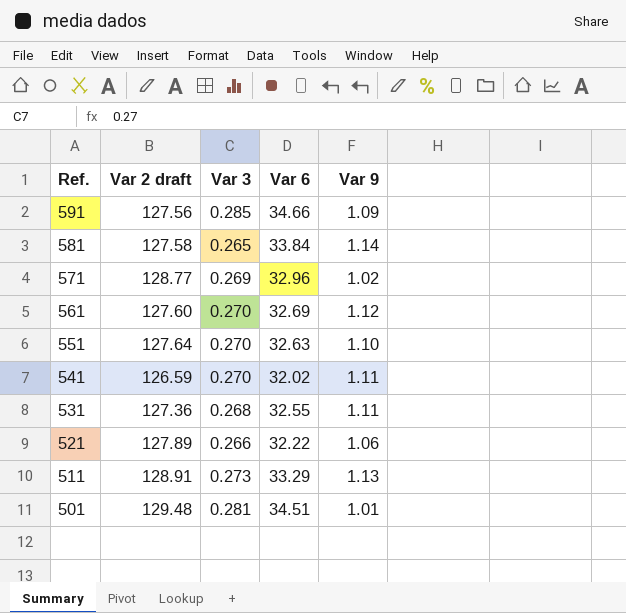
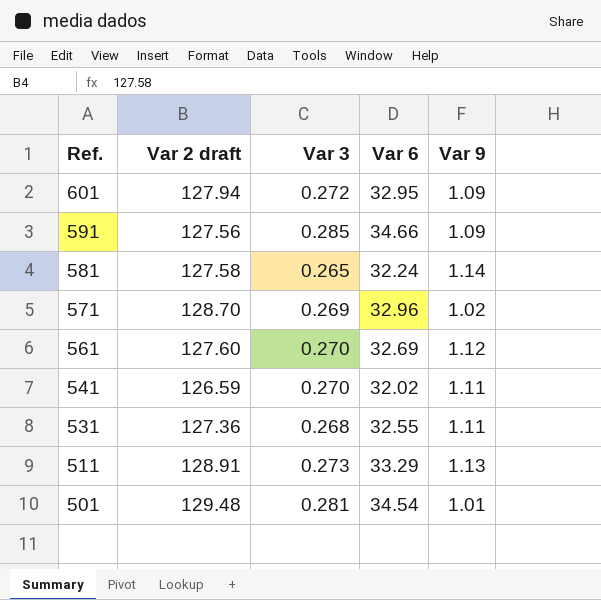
row 551: 127.64 | 0.270 | 32.63 | 1.10 -> none
row 521: 127.89 | 0.266 | 32.22 | 1.06 -> none
row 601: none -> 127.94 | 0.272 | 32.95 | 1.09
581 | Var 6: 33.84 -> 32.24
571 | Var 2 draft: 128.77 -> 128.70
501 | Var 6: 34.51 -> 34.54

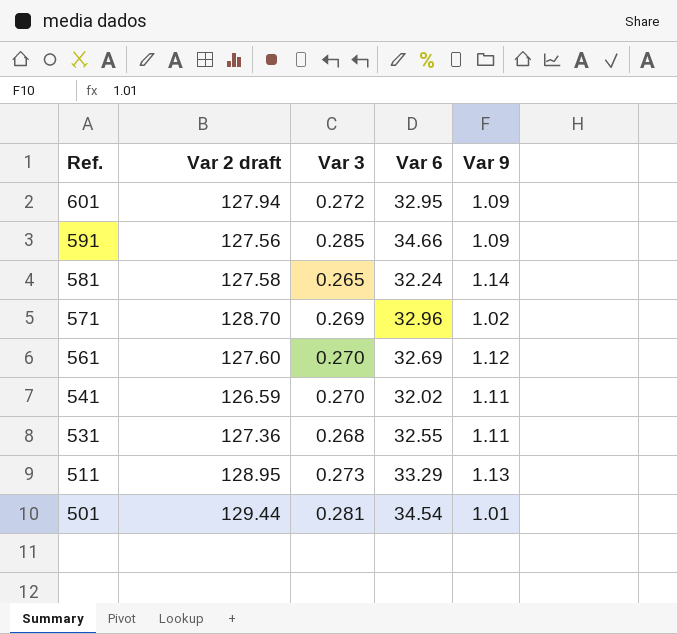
511 | Var 2 draft: 128.91 -> 128.95
501 | Var 2 draft: 129.48 -> 129.44

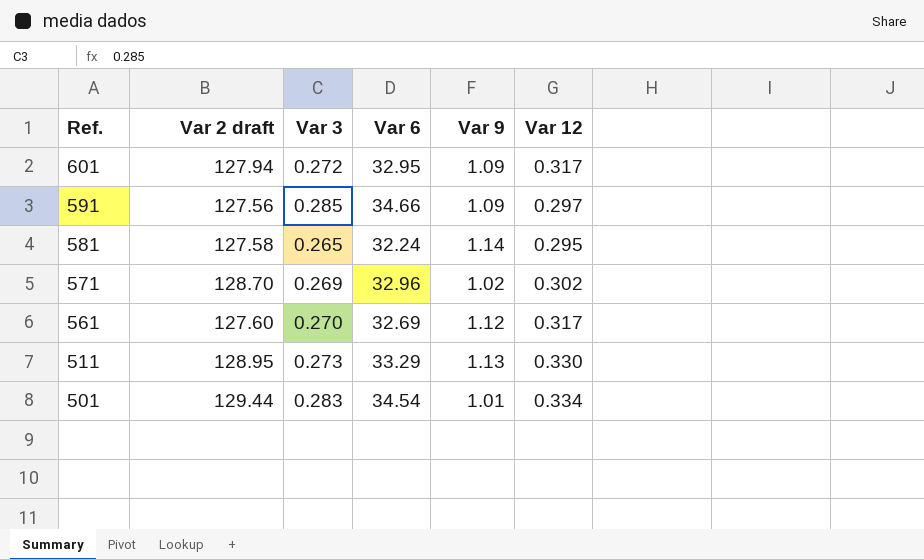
column Var 12 | position: none -> 6
row 541: 126.59 | 0.270 | 32.02 | 1.11 -> none
row 531: 127.36 | 0.268 | 32.55 | 1.11 -> none
501 | Var 3: 0.281 -> 0.283

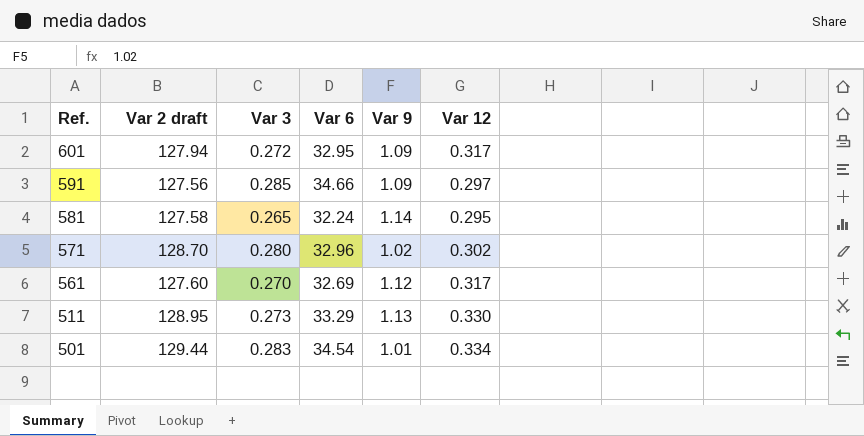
571 | Var 3: 0.269 -> 0.280

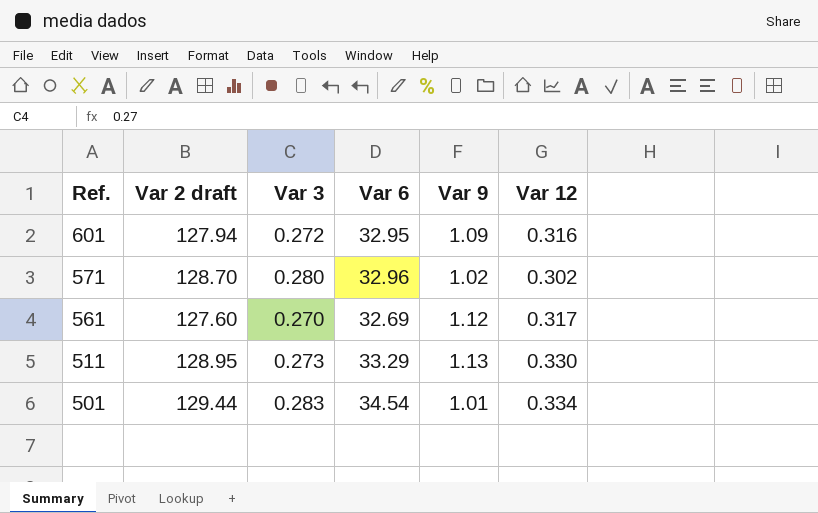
row 591: 127.56 | 0.285 | 34.66 | 1.09 | 0.297 -> none
row 581: 127.58 | 0.265 | 32.24 | 1.14 | 0.295 -> none
601 | Var 12: 0.317 -> 0.316

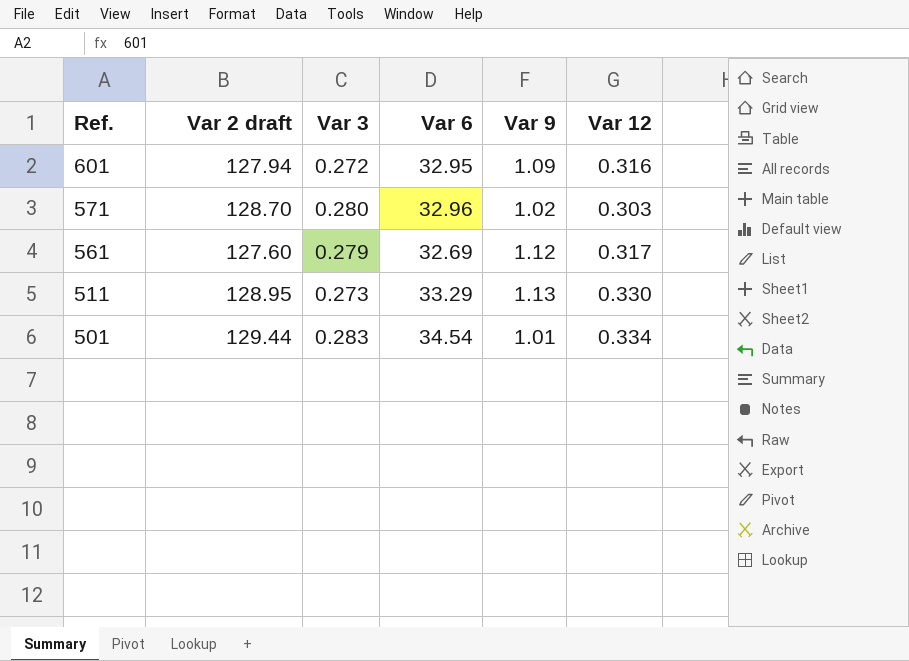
571 | Var 12: 0.302 -> 0.303
561 | Var 3: 0.270 -> 0.279

